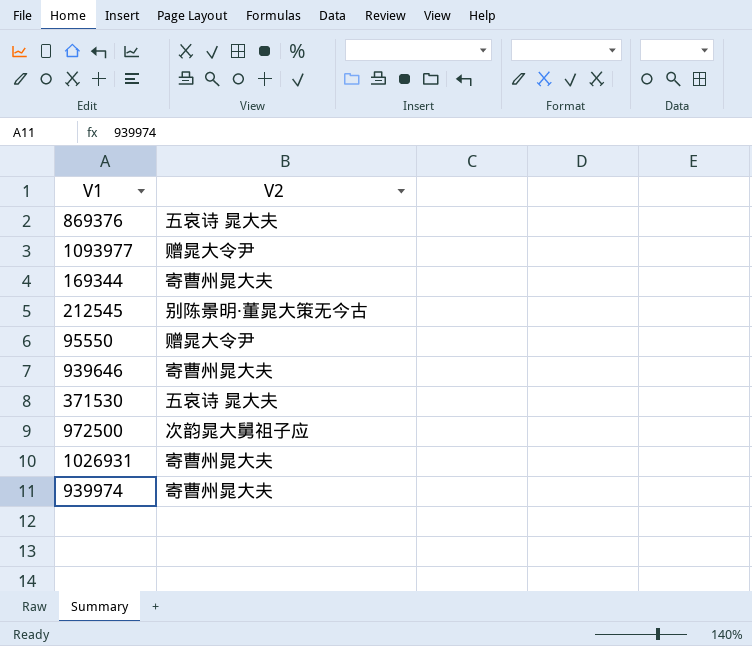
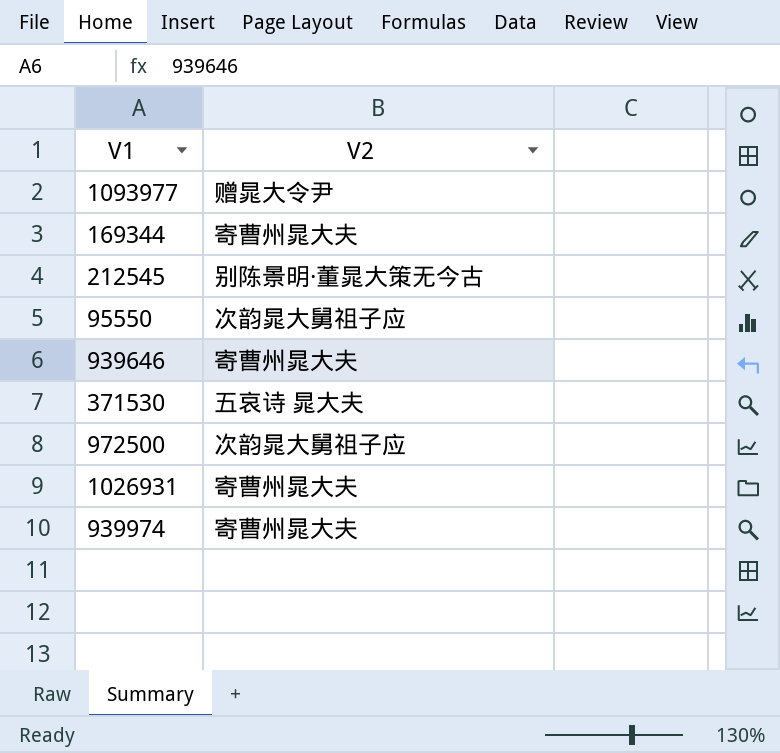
row 869376: 五哀诗 晁大夫 -> none
95550 | V2: 赠晁大令尹 -> 次韵晁大舅祖子应

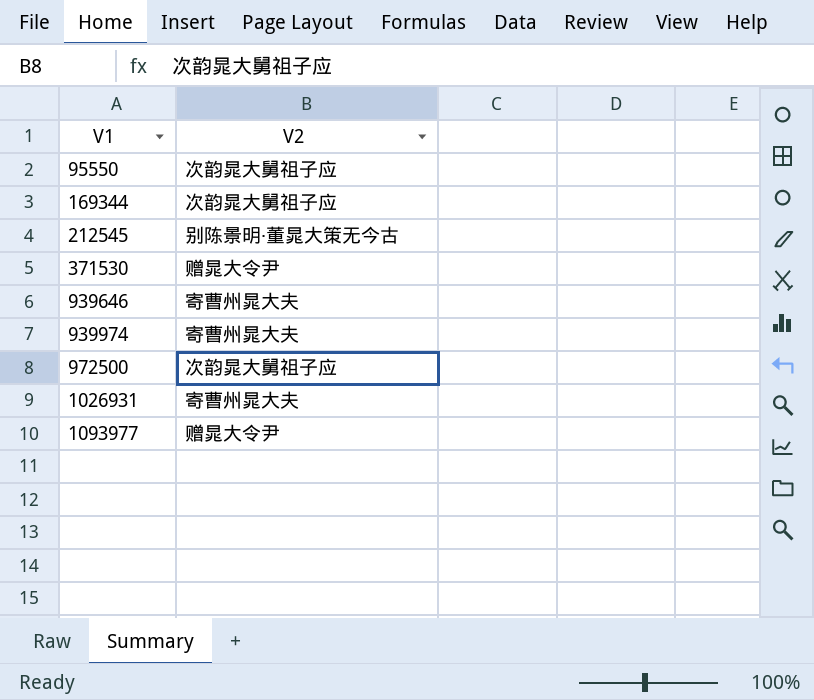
row order: none -> V1 ascending
169344 | V2: 寄曹州晁大夫 -> 次韵晁大舅祖子应
371530 | V2: 五哀诗 晁大夫 -> 赠晁大令尹

